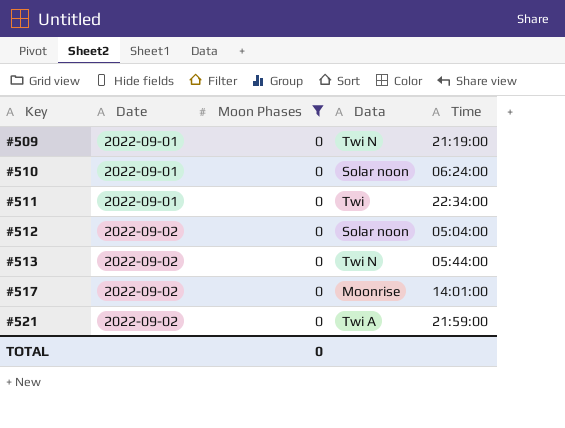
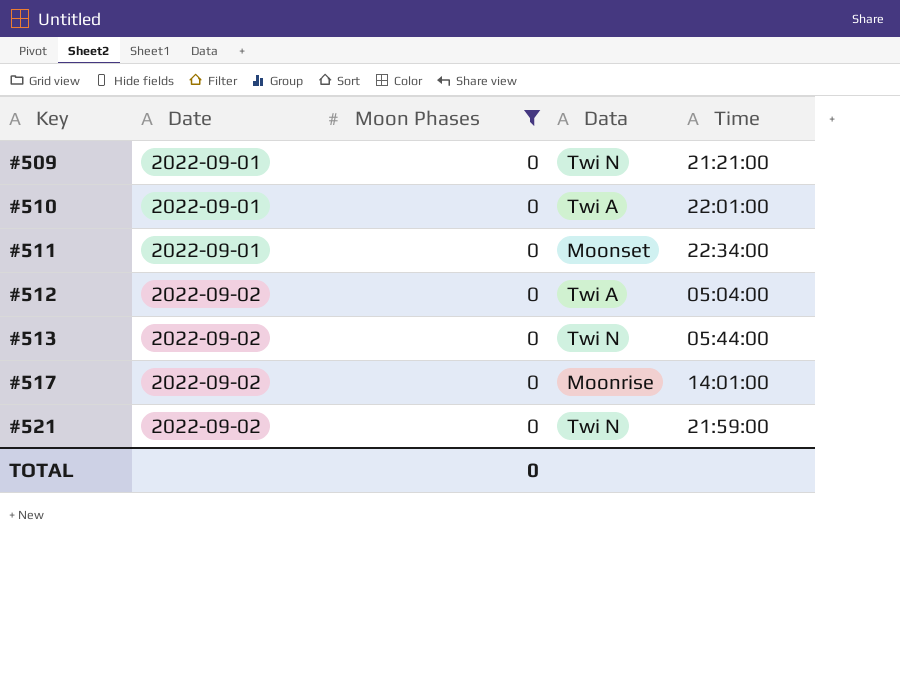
#509 | Time: 21:19:00 -> 21:21:00
#510 | Data: Solar noon -> Twi A
#510 | Time: 06:24:00 -> 22:01:00
#511 | Data: Twi -> Moonset
#512 | Data: Solar noon -> Twi A
#521 | Data: Twi A -> Twi N

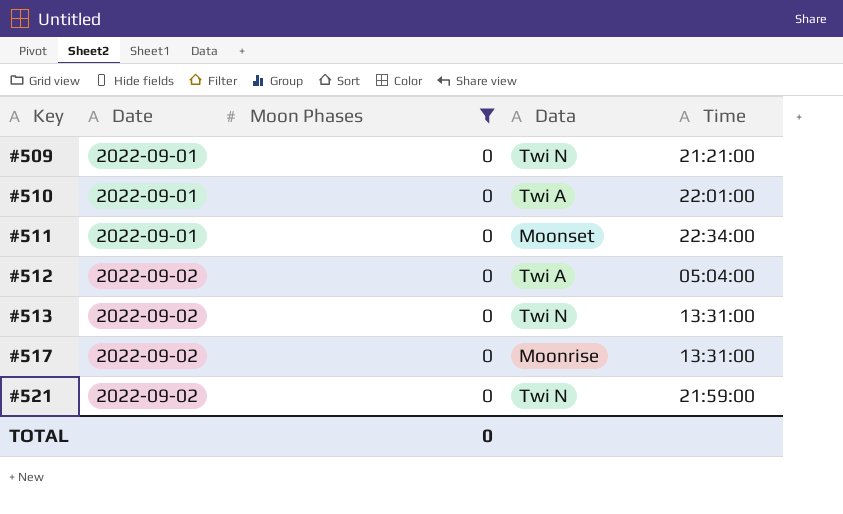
#513 | Time: 05:44:00 -> 13:31:00
#517 | Time: 14:01:00 -> 13:31:00

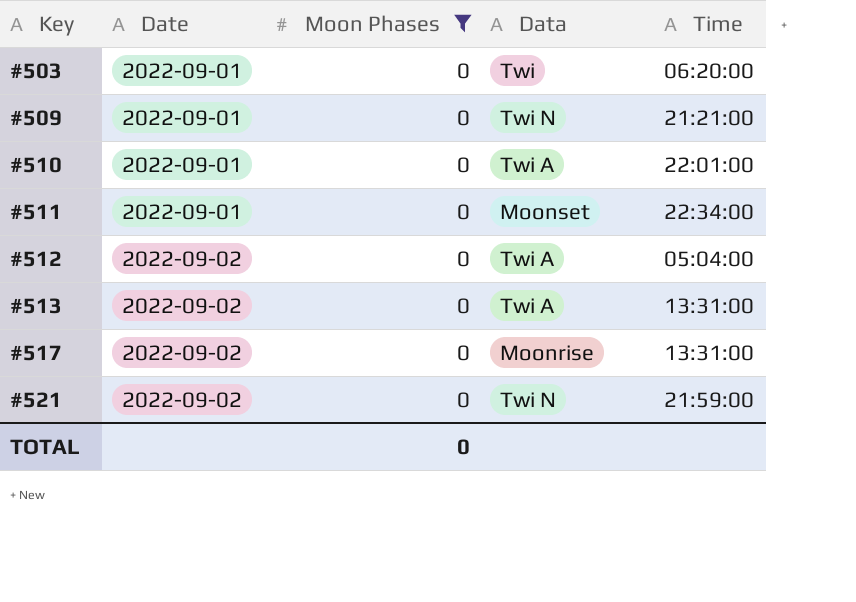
row #503: none -> 2022-09-01 | 0 | Twi | 06:20:00
#513 | Data: Twi N -> Twi A

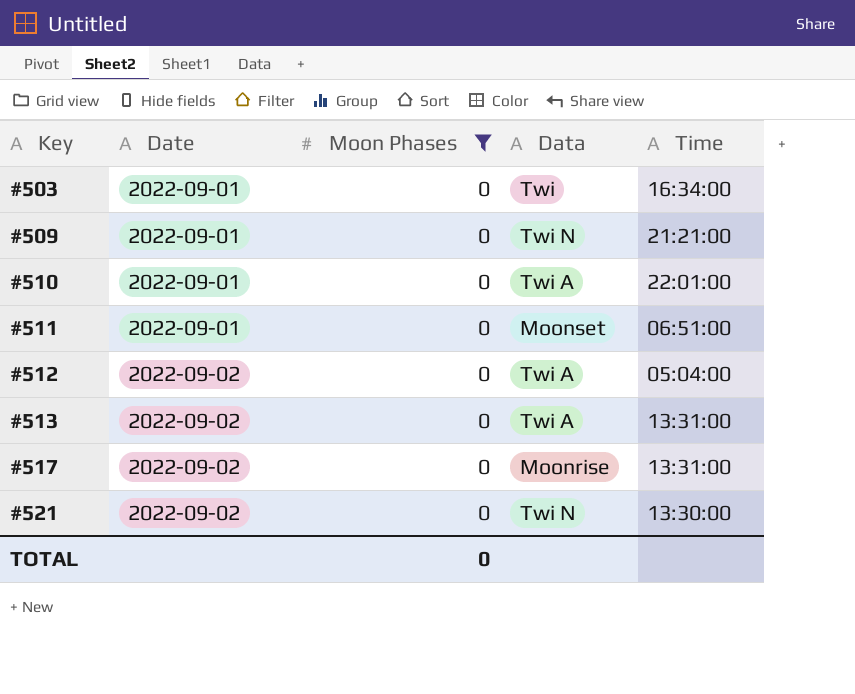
#503 | Time: 06:20:00 -> 16:34:00
#511 | Time: 22:34:00 -> 06:51:00
#521 | Time: 21:59:00 -> 13:30:00

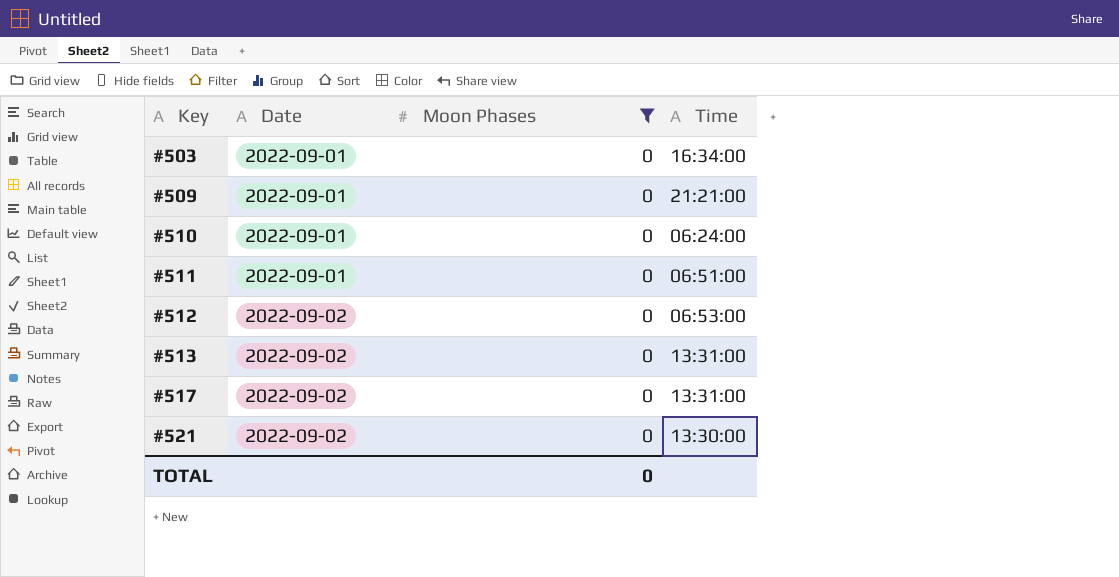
column Data | position: 4 -> none
#510 | Time: 22:01:00 -> 06:24:00
#512 | Time: 05:04:00 -> 06:53:00

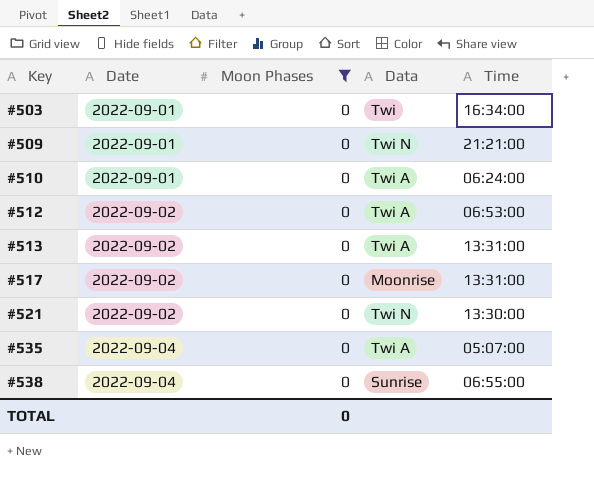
column Data | position: none -> 4
row #511: 2022-09-01 | 0 | 06:51:00 -> none
row #535: none -> 2022-09-04 | 0 | Twi A | 05:07:00
row #538: none -> 2022-09-04 | 0 | Sunrise | 06:55:00

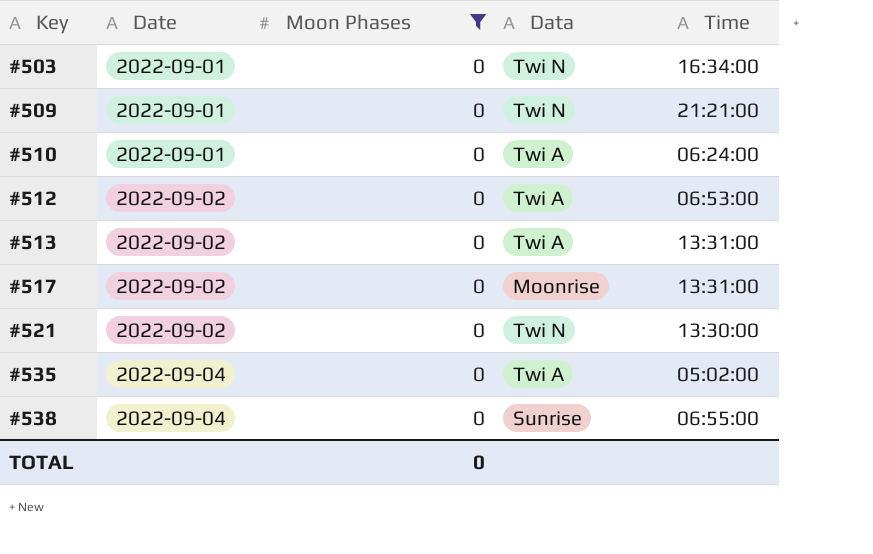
#503 | Data: Twi -> Twi N
#535 | Time: 05:07:00 -> 05:02:00

